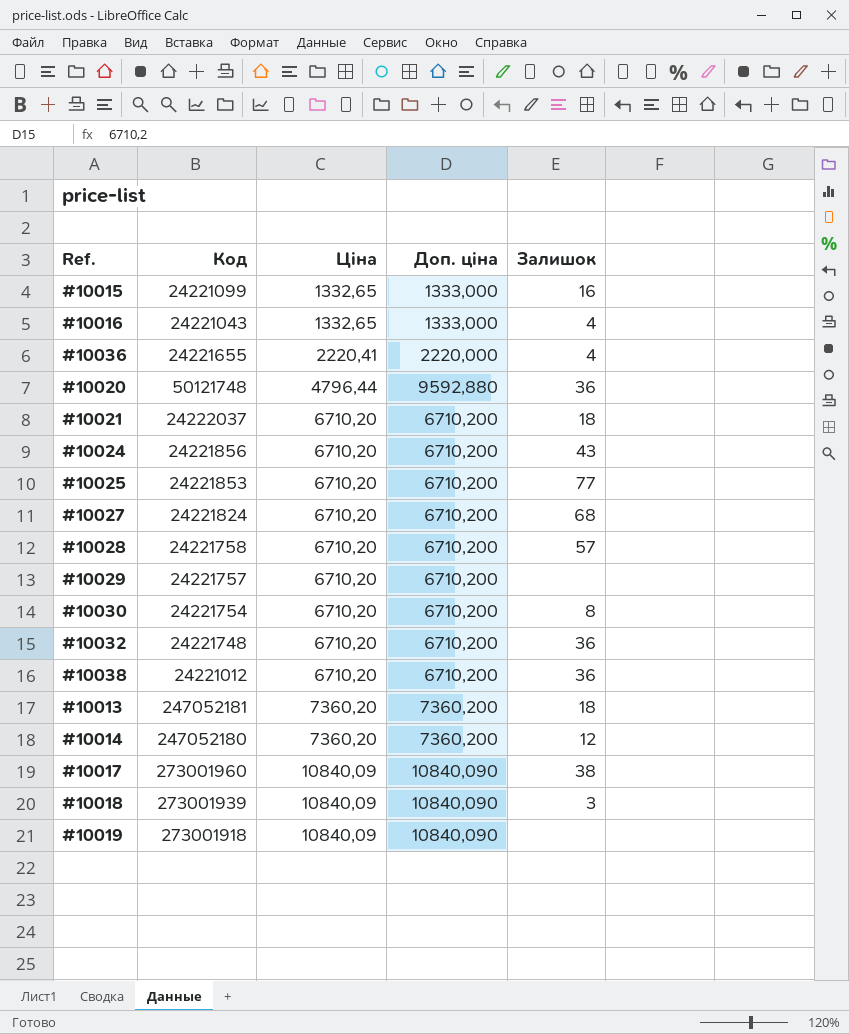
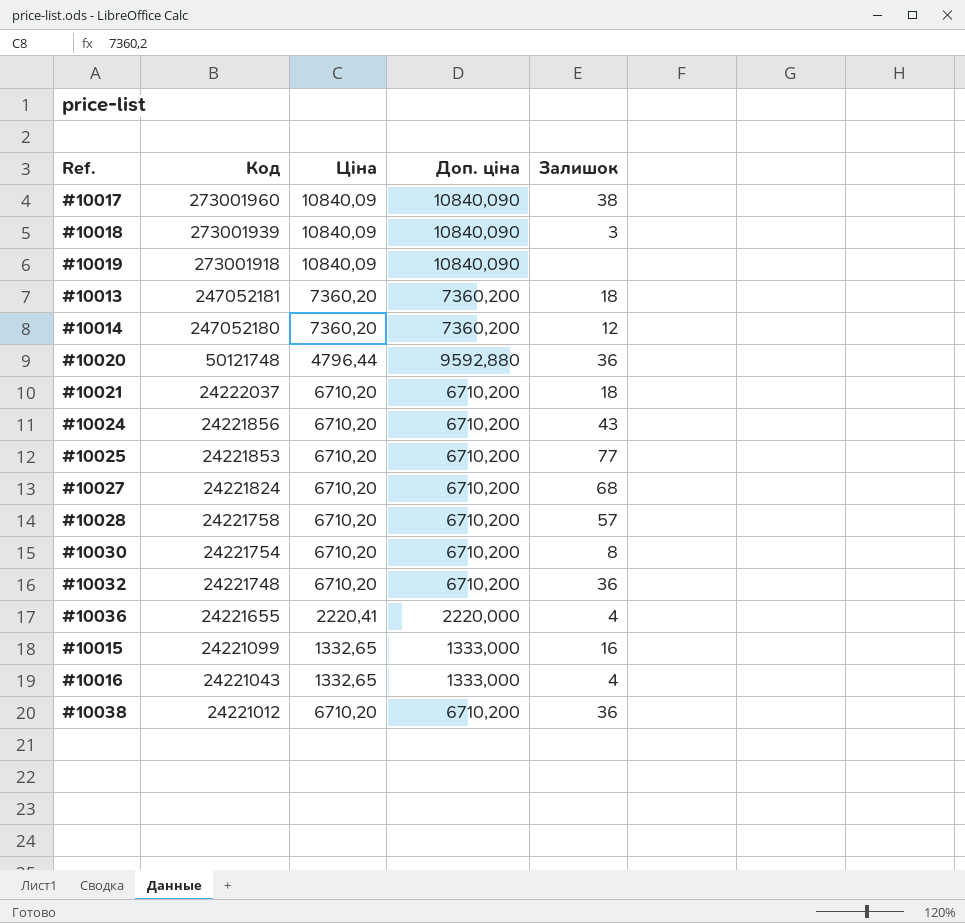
row order: Ціна ascending -> Код descending
row #10029: 24221757 | 6710,20 | 6710,200 | none -> none

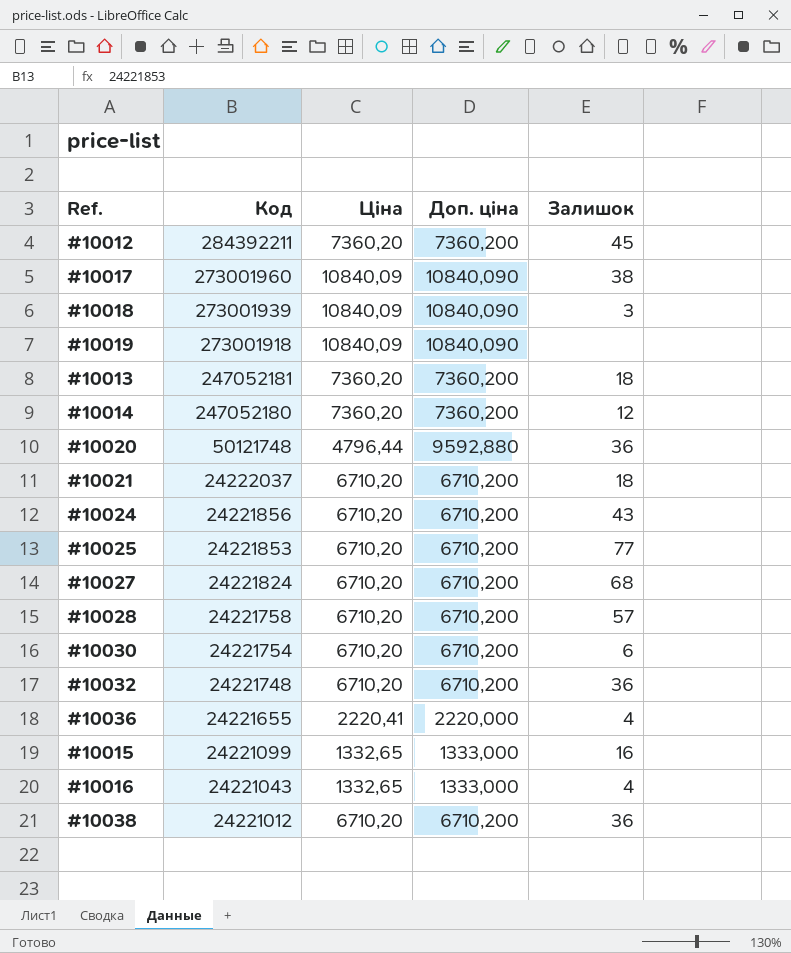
row #10012: none -> 284392211 | 7360,20 | 7360,200 | 45
#10030 | Залишок: 8 -> 6

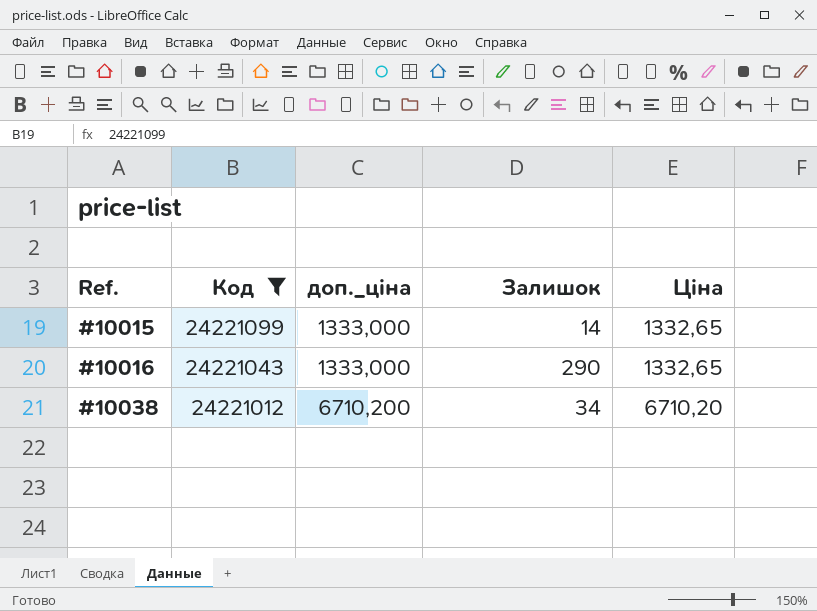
filter: none -> Код <= 24221099
column name: Доп. ціна -> доп._ціна
column Ціна | position: 3 -> 5
#10015 | Залишок: 16 -> 14
#10016 | Залишок: 4 -> 290
#10038 | Залишок: 36 -> 34

